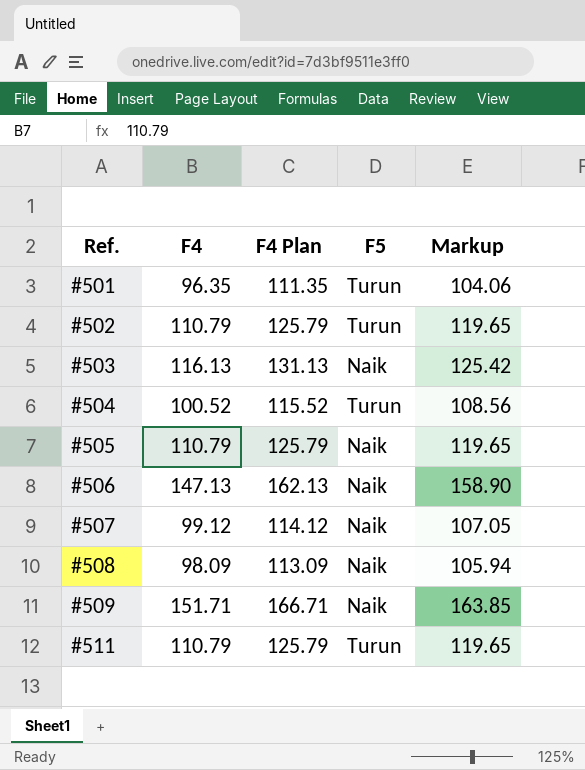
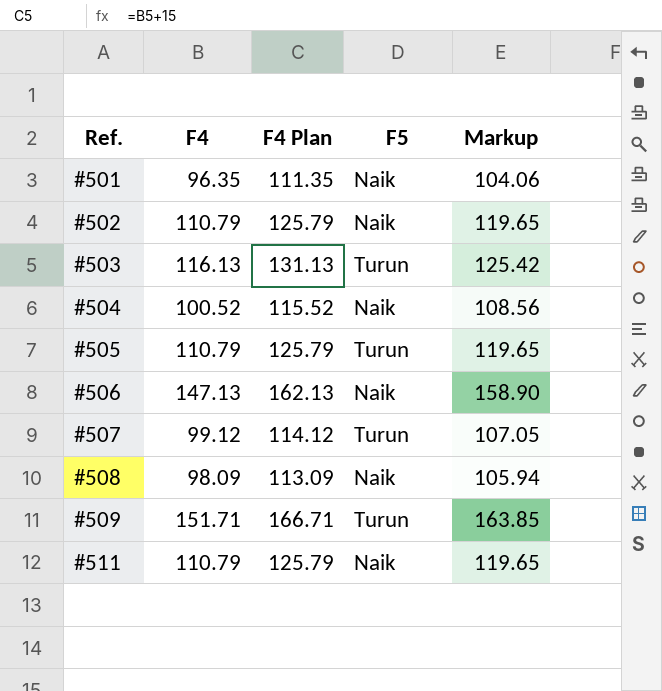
#501 | F5: Turun -> Naik
#502 | F5: Turun -> Naik
#503 | F5: Naik -> Turun
#504 | F5: Turun -> Naik
#505 | F5: Naik -> Turun
#507 | F5: Naik -> Turun
#509 | F5: Naik -> Turun
#511 | F5: Turun -> Naik

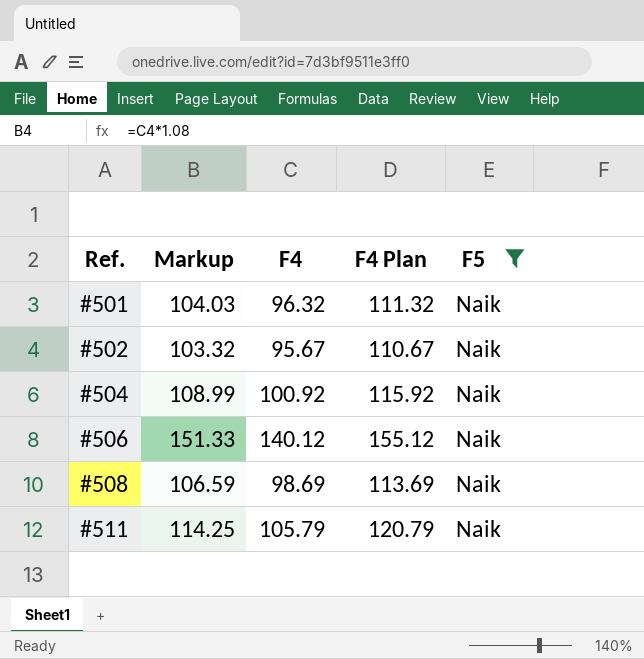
filter: none -> F5 = Naik
column Markup | position: 5 -> 2
#501 | Markup: 104.06 -> 104.03
#501 | F4: 96.35 -> 96.32
#501 | F4 Plan: 111.35 -> 111.32
#502 | Markup: 119.65 -> 103.32
#502 | F4: 110.79 -> 95.67
#502 | F4 Plan: 125.79 -> 110.67
#504 | Markup: 108.56 -> 108.99
#504 | F4: 100.52 -> 100.92
#504 | F4 Plan: 115.52 -> 115.92
#506 | Markup: 158.90 -> 151.33
#506 | F4: 147.13 -> 140.12
#506 | F4 Plan: 162.13 -> 155.12
#508 | Markup: 105.94 -> 106.59
#508 | F4: 98.09 -> 98.69
#508 | F4 Plan: 113.09 -> 113.69
#511 | Markup: 119.65 -> 114.25
#511 | F4: 110.79 -> 105.79
#511 | F4 Plan: 125.79 -> 120.79

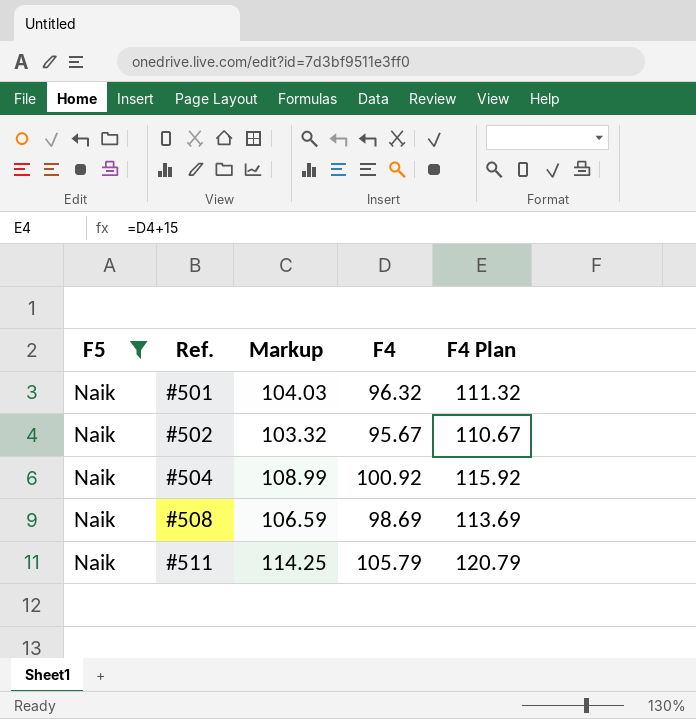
column F5 | position: 5 -> 1
row #506: 151.33 | 140.12 | 155.12 | Naik -> none

